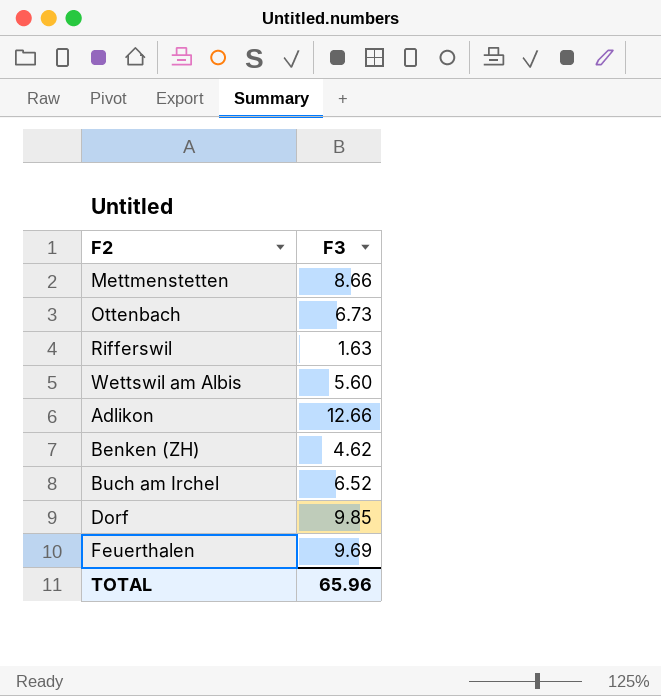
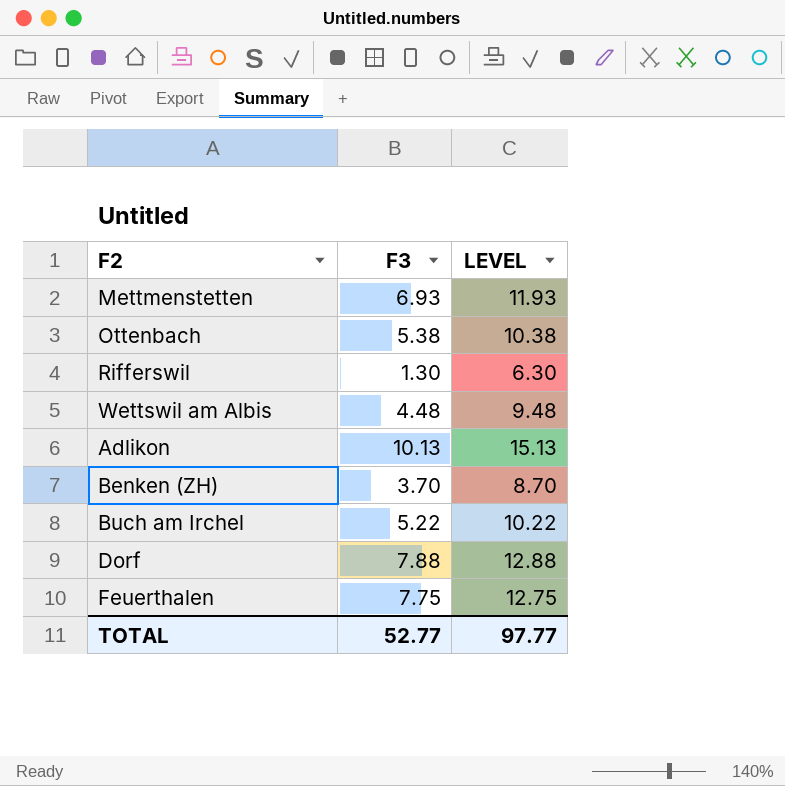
column LEVEL | formula: none -> [F3] + 5
Mettmenstetten | F3: 8.66 -> 6.93
Ottenbach | F3: 6.73 -> 5.38
Rifferswil | F3: 1.63 -> 1.30
Wettswil am Albis | F3: 5.60 -> 4.48
Adlikon | F3: 12.66 -> 10.13
Benken (ZH) | F3: 4.62 -> 3.70
Buch am Irchel | F3: 6.52 -> 5.22
Dorf | F3: 9.85 -> 7.88
Feuerthalen | F3: 9.69 -> 7.75
TOTAL | F3: 65.96 -> 52.77

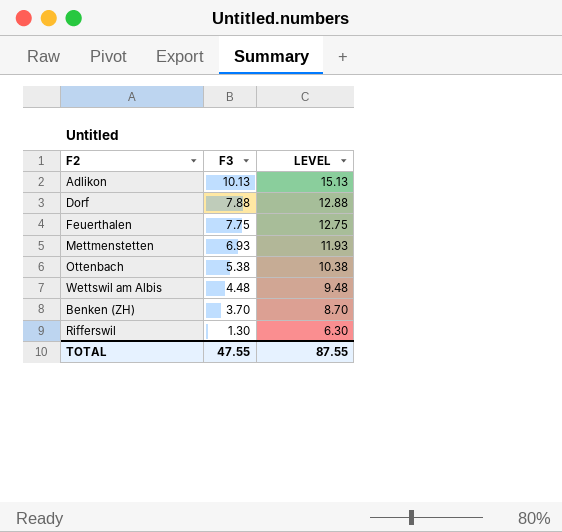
row order: none -> F3 descending
row Buch am Irchel: 5.22 | 10.22 -> none
TOTAL | F3: 52.77 -> 47.55
TOTAL | LEVEL: 97.77 -> 87.55

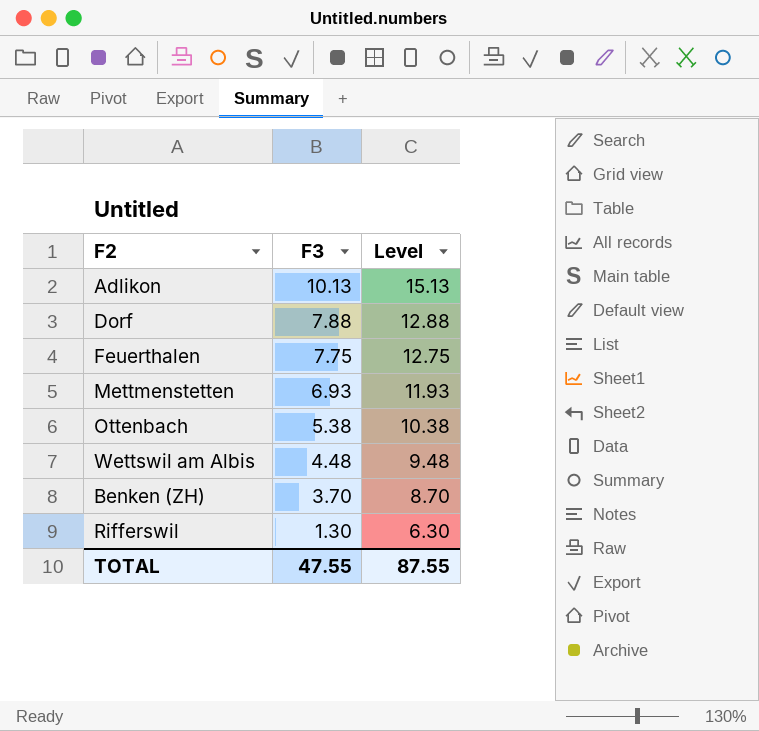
column name: LEVEL -> Level

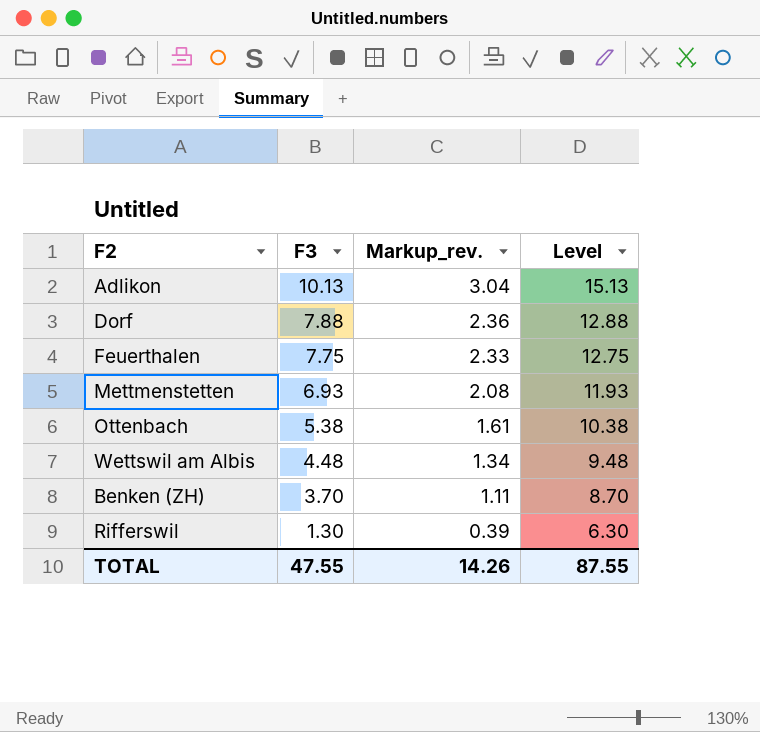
column Markup_rev. | formula: none -> [F3] * 0.3

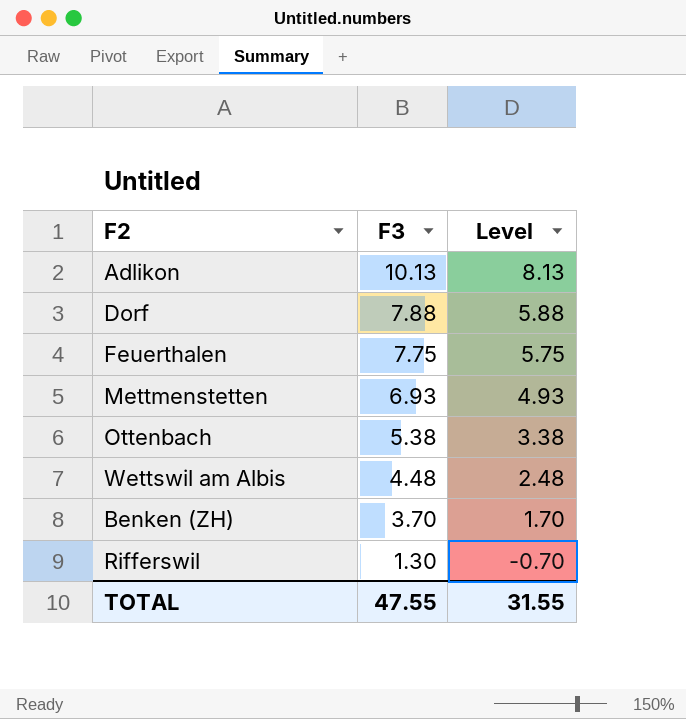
column Markup_rev. | formula: [F3] * 0.3 -> none
column Level | formula: [F3] + 5 -> [F3] - 2
TOTAL | Level: 87.55 -> 31.55

